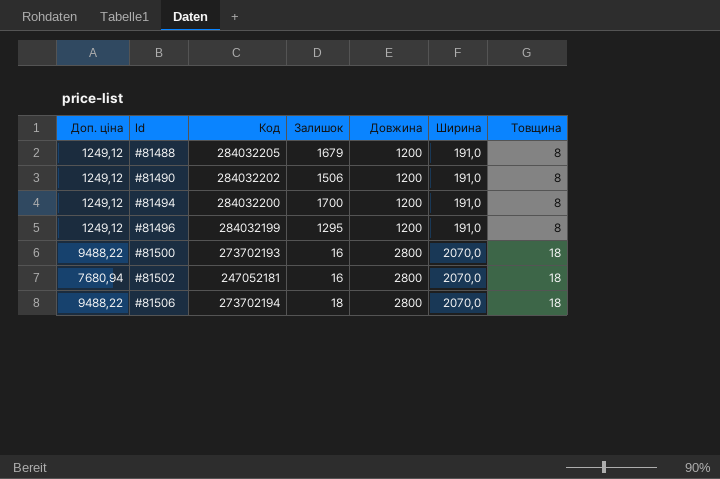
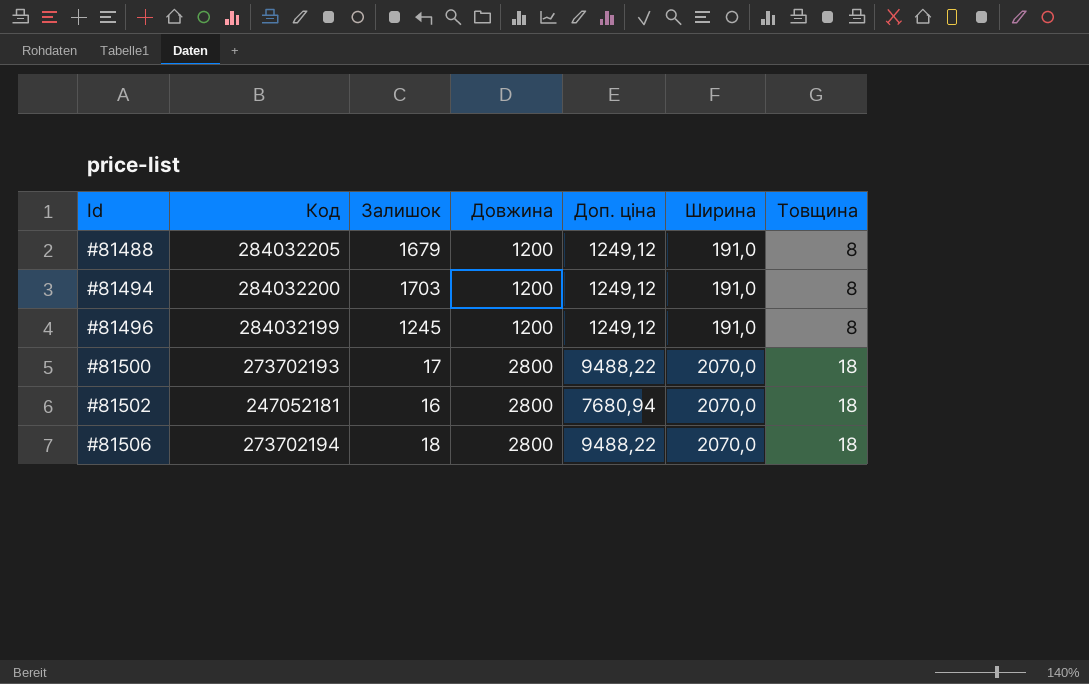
column Доп. ціна | position: 1 -> 5
row #81490: 1249,12 | 284032202 | 1506 | 1200 | 191,0 | 8 -> none
#81494 | Залишок: 1700 -> 1703
#81496 | Залишок: 1295 -> 1245
#81500 | Залишок: 16 -> 17

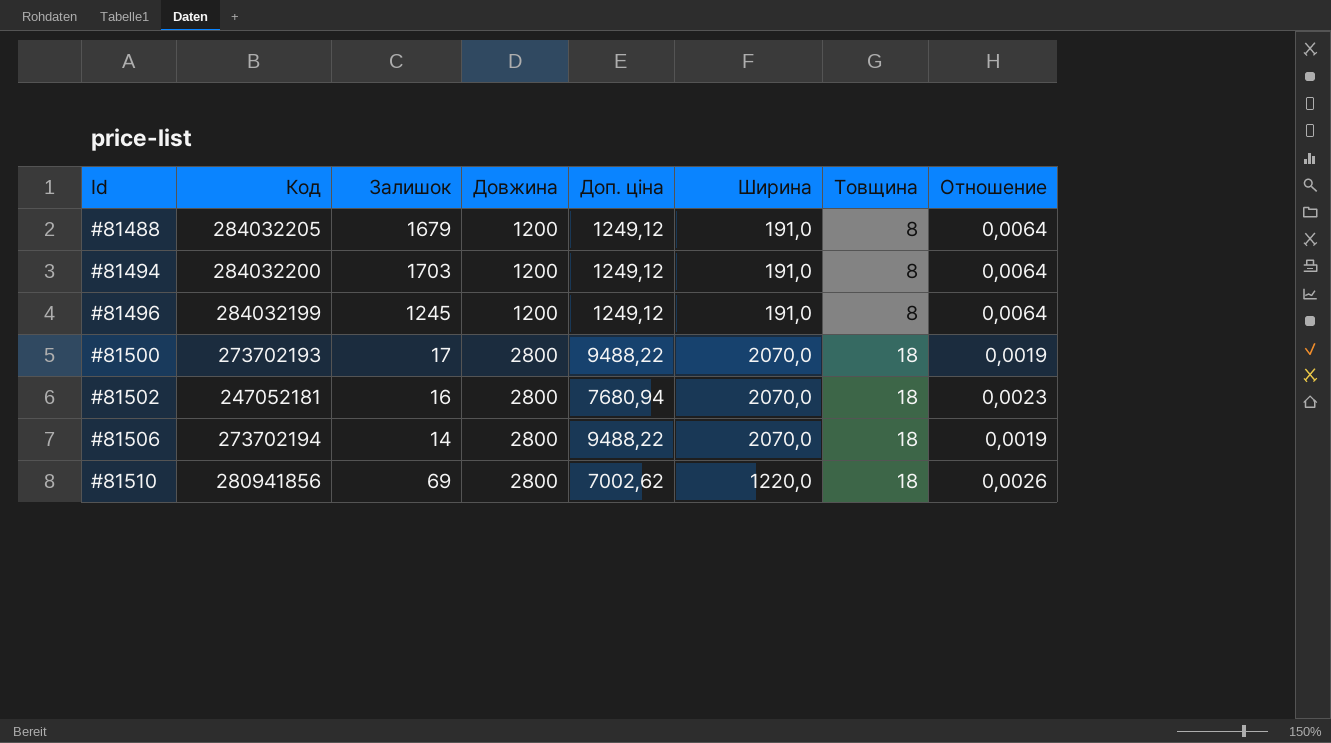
column Отношение | formula: none -> [Товщина] / [Доп. ціна]
#81506 | Залишок: 18 -> 14
row #81510: none -> 280941856 | 69 | 2800 | 7002,62 | 1220,0 | 18 | 0,0026

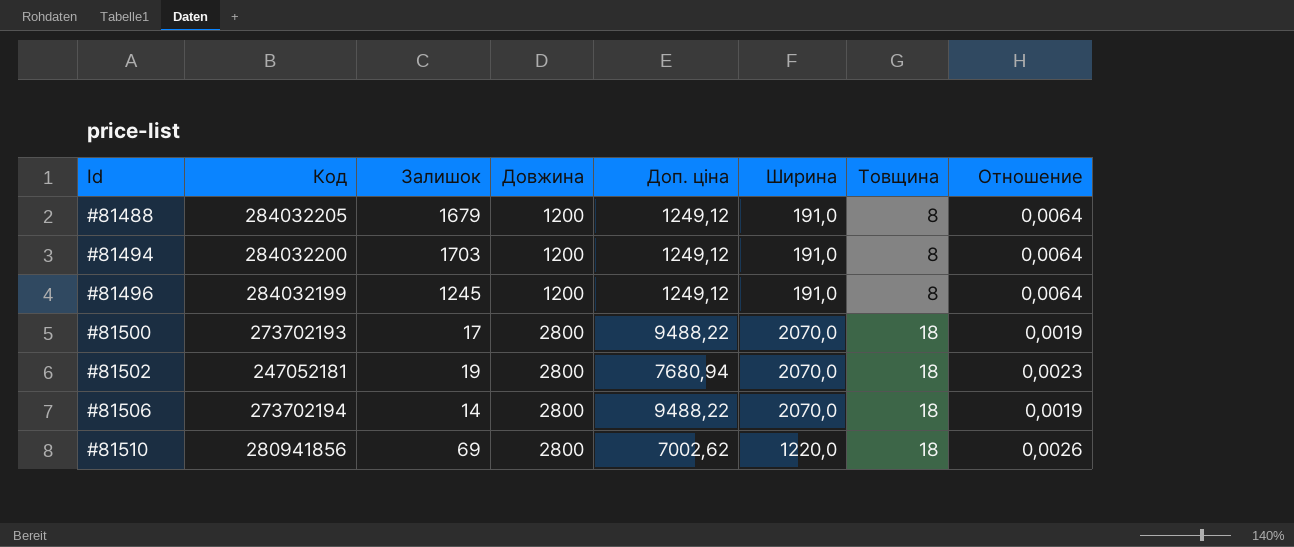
#81502 | Залишок: 16 -> 19

